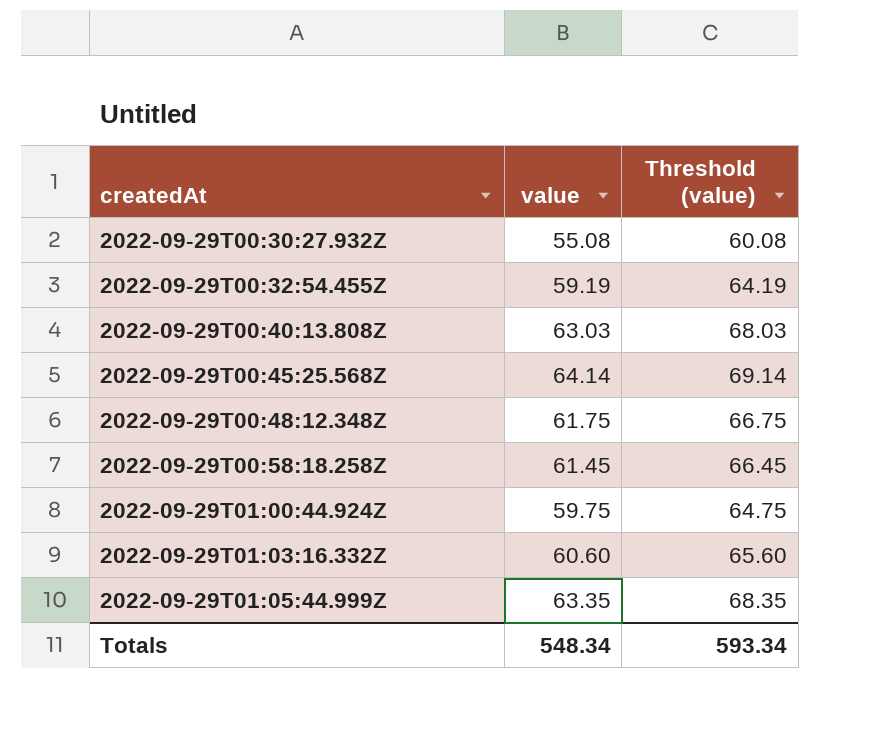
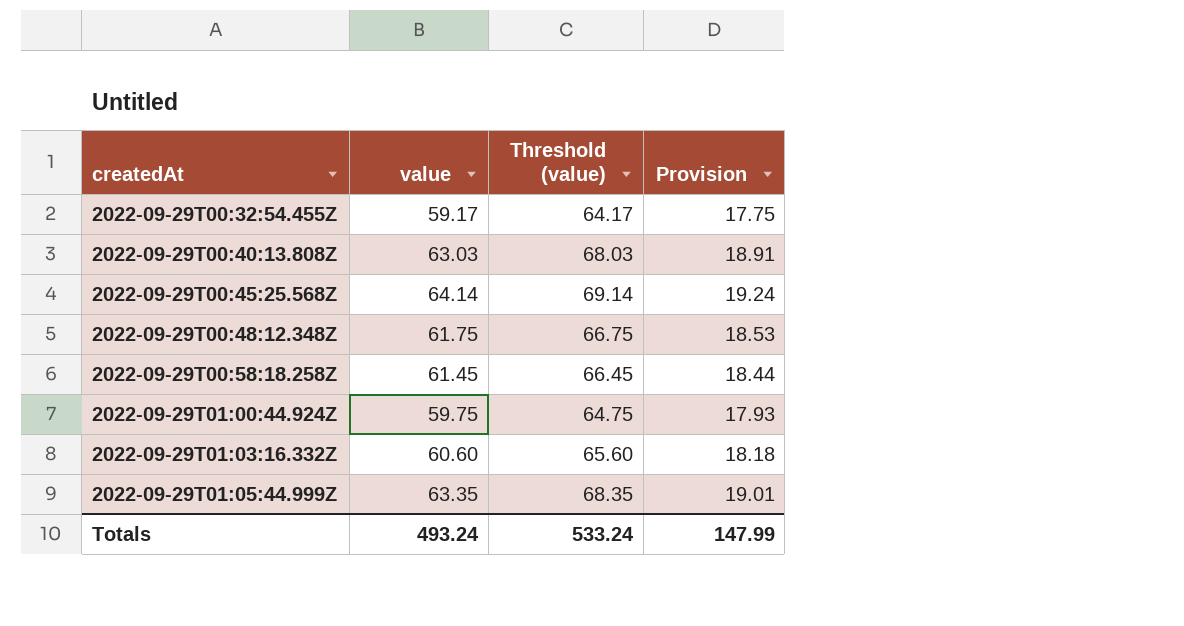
column Provision | formula: none -> [value] * 0.3
row 2022-09-29T00:30:27.932Z: 55.08 | 60.08 -> none
2022-09-29T00:32:54.455Z | value: 59.19 -> 59.17
2022-09-29T00:32:54.455Z | Threshold (value): 64.19 -> 64.17
Totals | value: 548.34 -> 493.24
Totals | Threshold (value): 593.34 -> 533.24

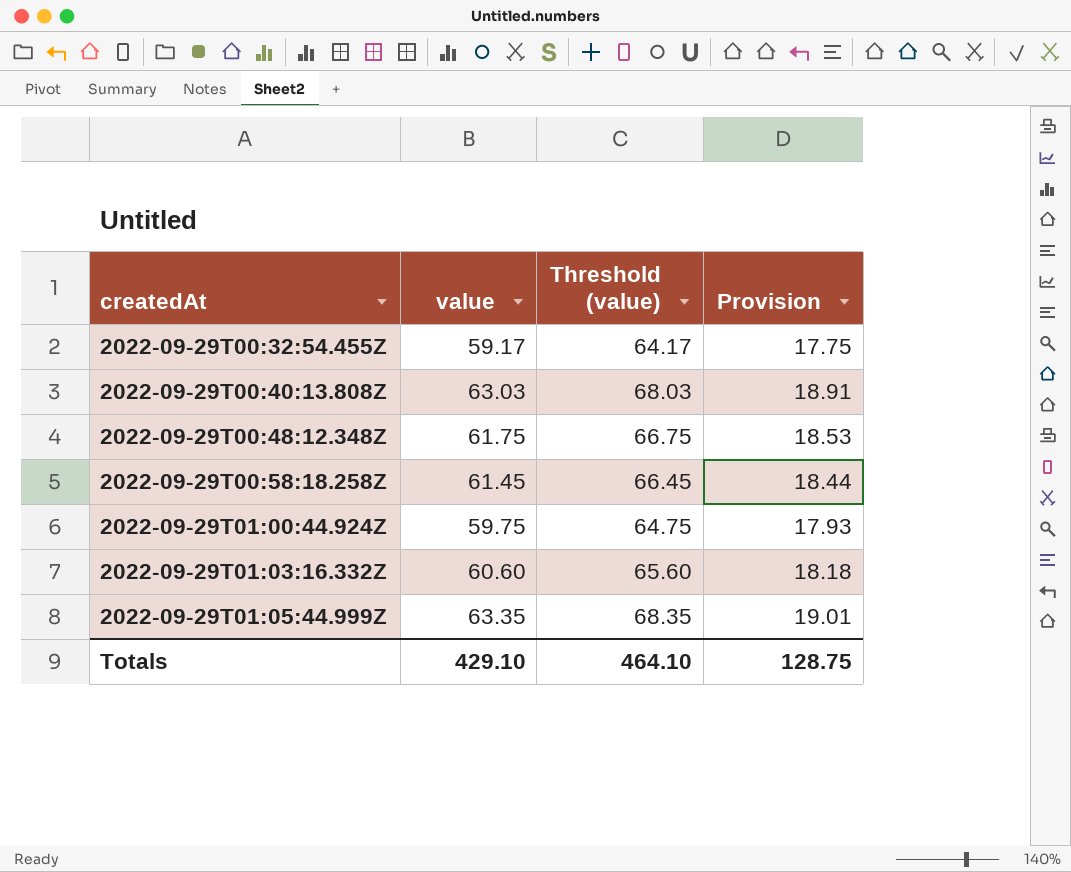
row 2022-09-29T00:45:25.568Z: 64.14 | 69.14 | 19.24 -> none
Totals | value: 493.24 -> 429.10
Totals | Threshold (value): 533.24 -> 464.10
Totals | Provision: 147.99 -> 128.75

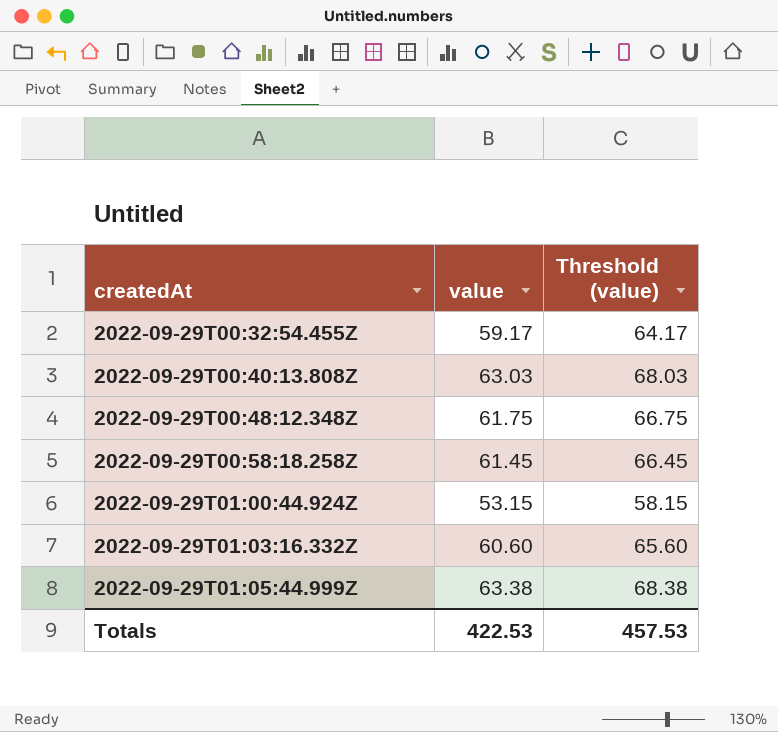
column Provision | formula: [value] * 0.3 -> none
2022-09-29T01:00:44.924Z | value: 59.75 -> 53.15
2022-09-29T01:00:44.924Z | Threshold (value): 64.75 -> 58.15
2022-09-29T01:05:44.999Z | value: 63.35 -> 63.38
2022-09-29T01:05:44.999Z | Threshold (value): 68.35 -> 68.38
Totals | value: 429.10 -> 422.53
Totals | Threshold (value): 464.10 -> 457.53

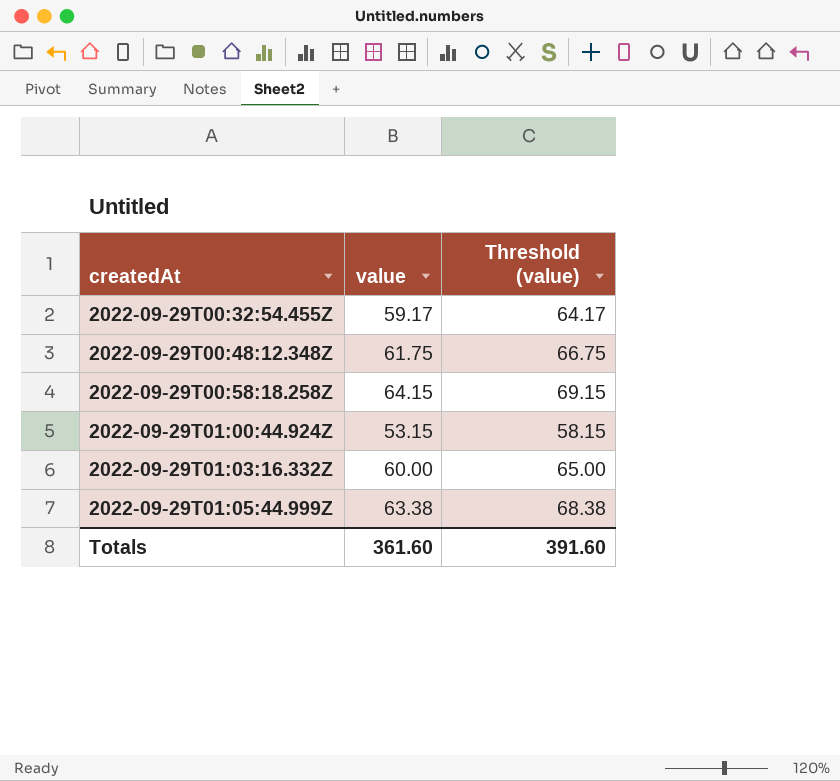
row 2022-09-29T00:40:13.808Z: 63.03 | 68.03 -> none
2022-09-29T00:58:18.258Z | value: 61.45 -> 64.15
2022-09-29T00:58:18.258Z | Threshold (value): 66.45 -> 69.15
2022-09-29T01:03:16.332Z | value: 60.60 -> 60.00
2022-09-29T01:03:16.332Z | Threshold (value): 65.60 -> 65.00
Totals | value: 422.53 -> 361.60
Totals | Threshold (value): 457.53 -> 391.60

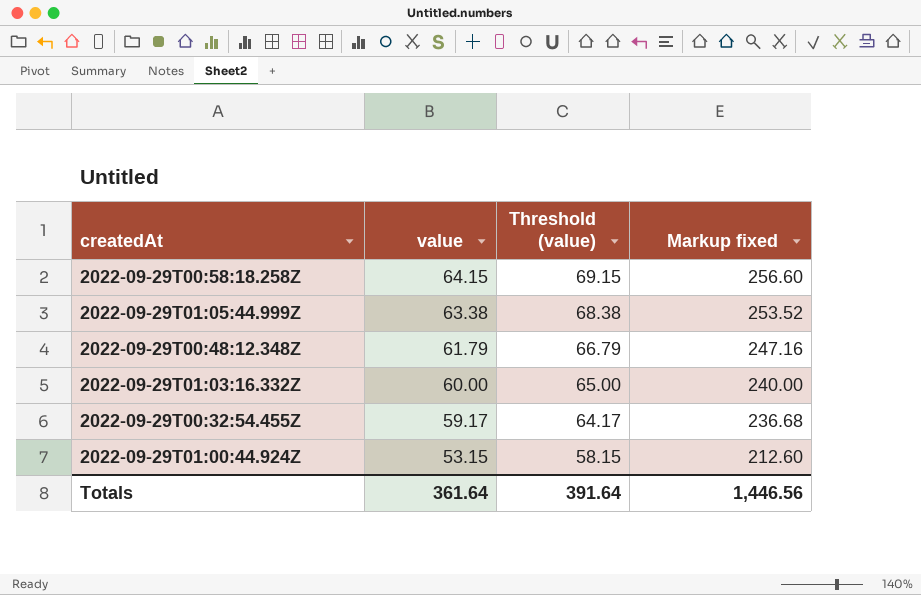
row order: createdAt ascending -> value descending
column Markup fixed | formula: none -> [value] * 4
2022-09-29T00:48:12.348Z | value: 61.75 -> 61.79
2022-09-29T00:48:12.348Z | Threshold (value): 66.75 -> 66.79
Totals | value: 361.60 -> 361.64
Totals | Threshold (value): 391.60 -> 391.64

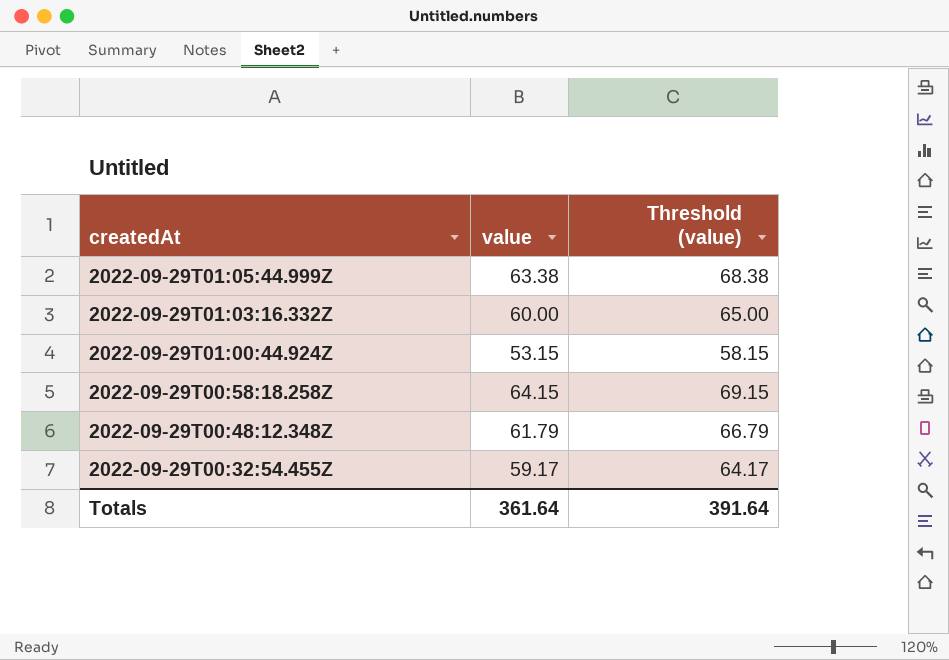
row order: value descending -> createdAt descending
column Markup fixed | formula: [value] * 4 -> none

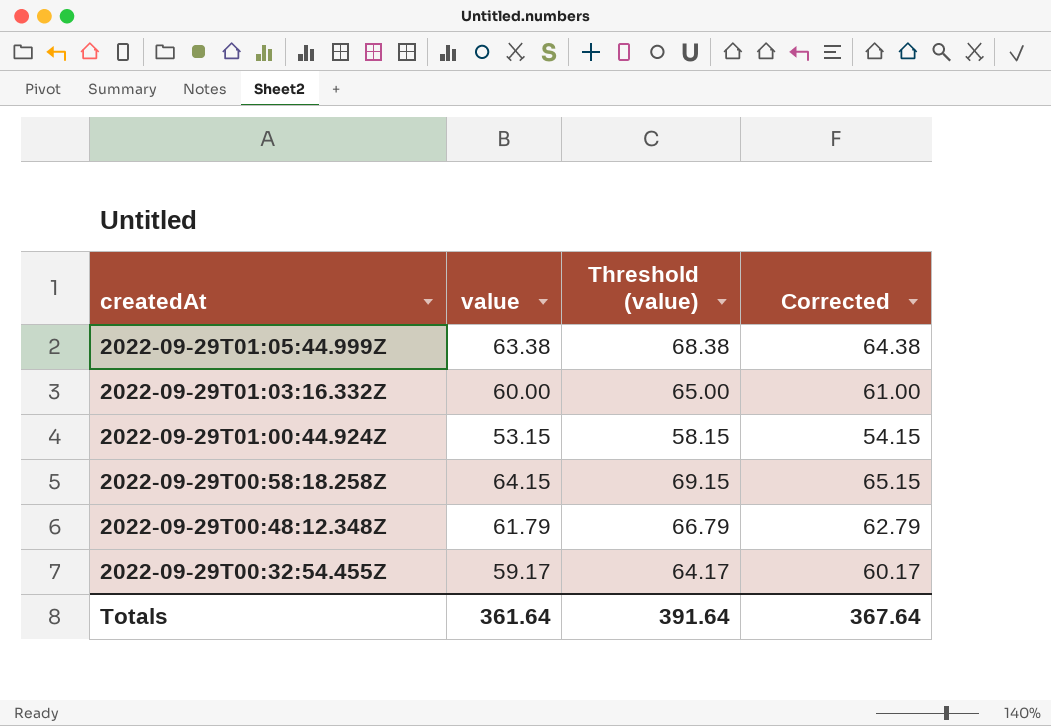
column Corrected | formula: none -> [value] + 1

